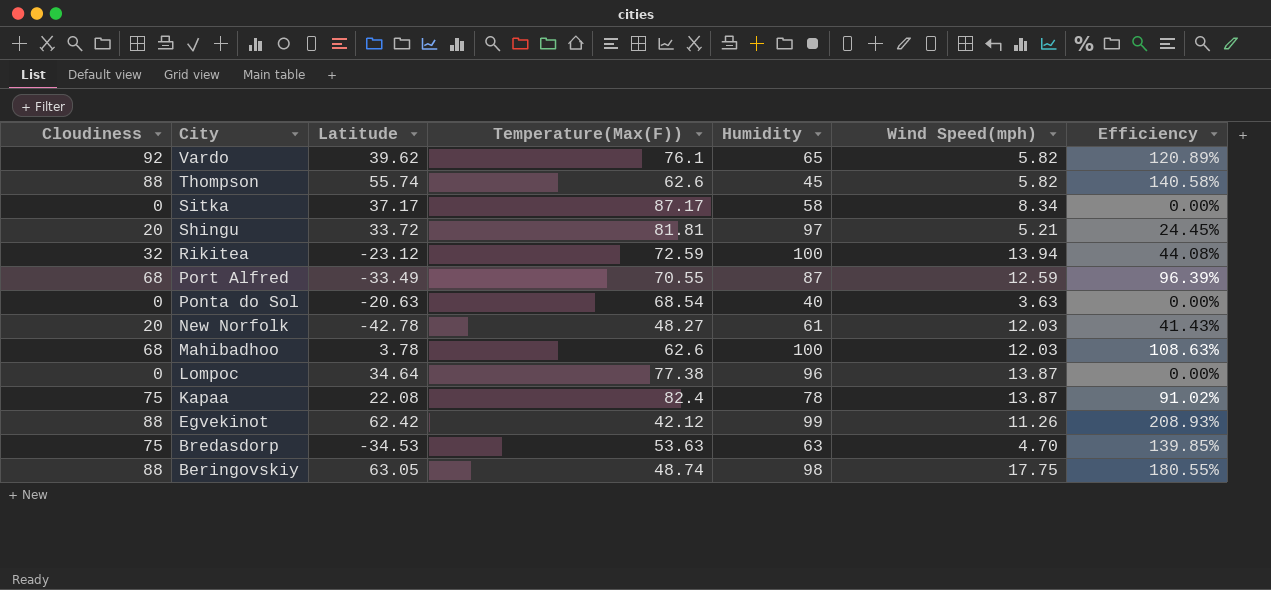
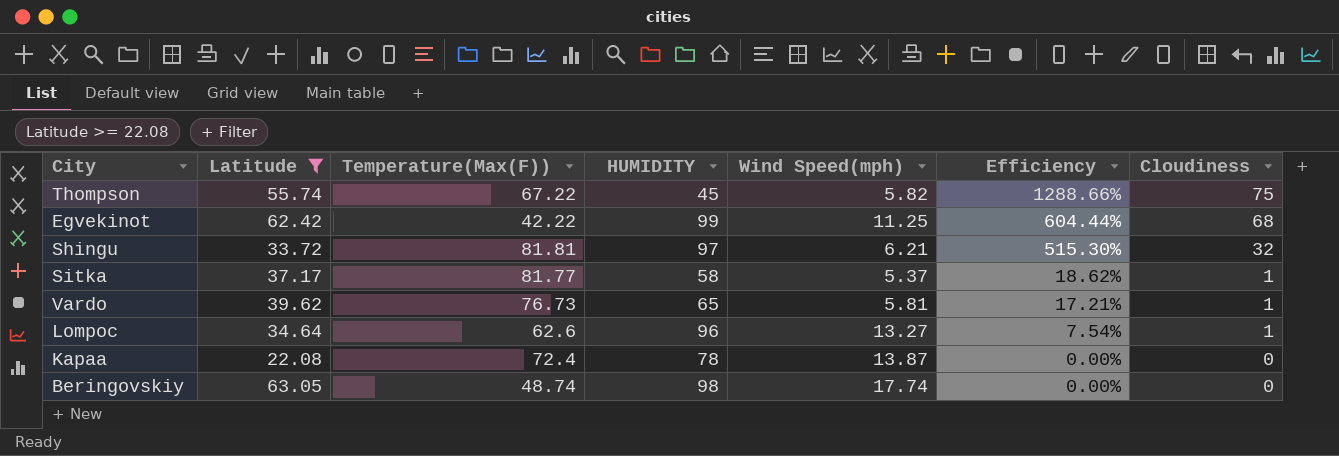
filter: none -> Latitude >= 22.08
row order: City descending -> Efficiency descending
column name: Humidity -> HUMIDITY
column Efficiency | formula: [Cloudiness] / [Temperature(Max(F))] -> [Cloudiness] / [Wind Speed(mph)]
column Cloudiness | position: 1 -> 7
Thompson | Temperature(Max(F)): 62.6 -> 67.22
Thompson | Cloudiness: 88 -> 75
Egvekinot | Temperature(Max(F)): 42.12 -> 42.22
Egvekinot | Wind Speed(mph): 11.26 -> 11.25
Egvekinot | Cloudiness: 88 -> 68
Shingu | Wind Speed(mph): 5.21 -> 6.21
Shingu | Cloudiness: 20 -> 32
Sitka | Temperature(Max(F)): 87.17 -> 81.77
Sitka | Wind Speed(mph): 8.34 -> 5.37
Sitka | Cloudiness: 0 -> 1
Vardo | Temperature(Max(F)): 76.1 -> 76.73
Vardo | Wind Speed(mph): 5.82 -> 5.81
Vardo | Cloudiness: 92 -> 1
Lompoc | Temperature(Max(F)): 77.38 -> 62.6
Lompoc | Wind Speed(mph): 13.87 -> 13.27
Lompoc | Cloudiness: 0 -> 1
Kapaa | Temperature(Max(F)): 82.4 -> 72.4
Kapaa | Cloudiness: 75 -> 0
Beringovskiy | Wind Speed(mph): 17.75 -> 17.74
Beringovskiy | Cloudiness: 88 -> 0

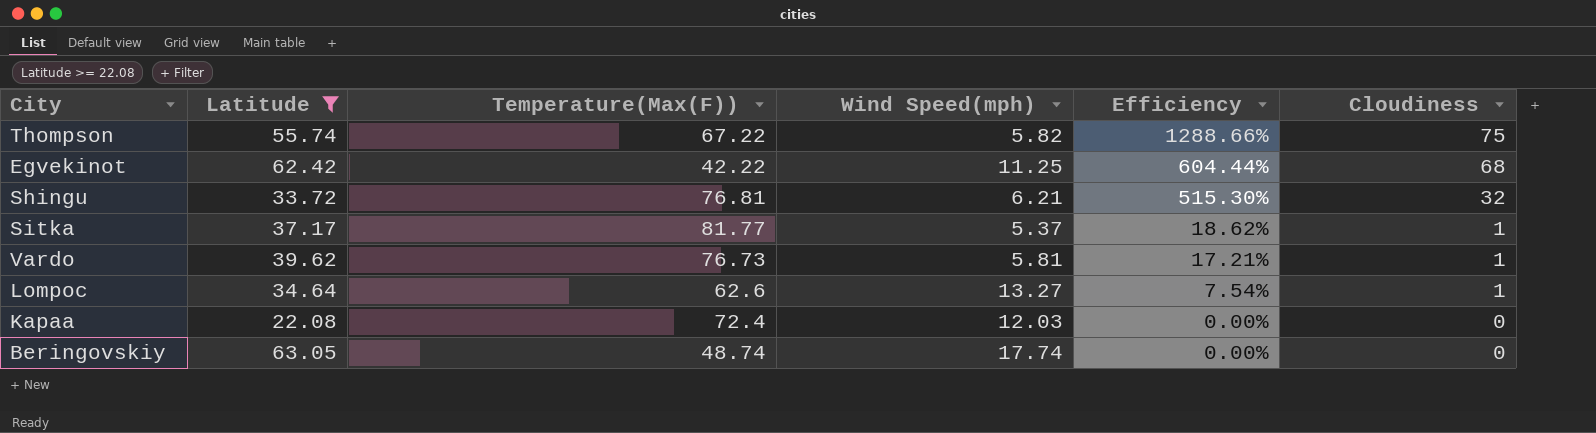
column HUMIDITY | position: 4 -> none
Shingu | Temperature(Max(F)): 81.81 -> 76.81
Kapaa | Wind Speed(mph): 13.87 -> 12.03

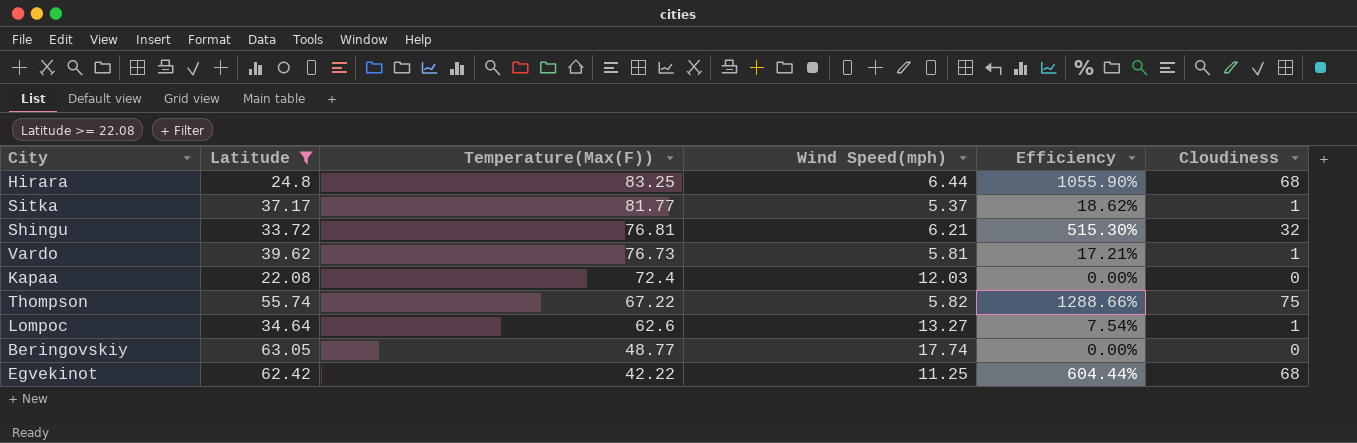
row order: Efficiency descending -> Temperature(Max(F)) descending
row Hirara: none -> 24.8 | 83.25 | 6.44 | 1055.90% | 68
Beringovskiy | Temperature(Max(F)): 48.74 -> 48.77

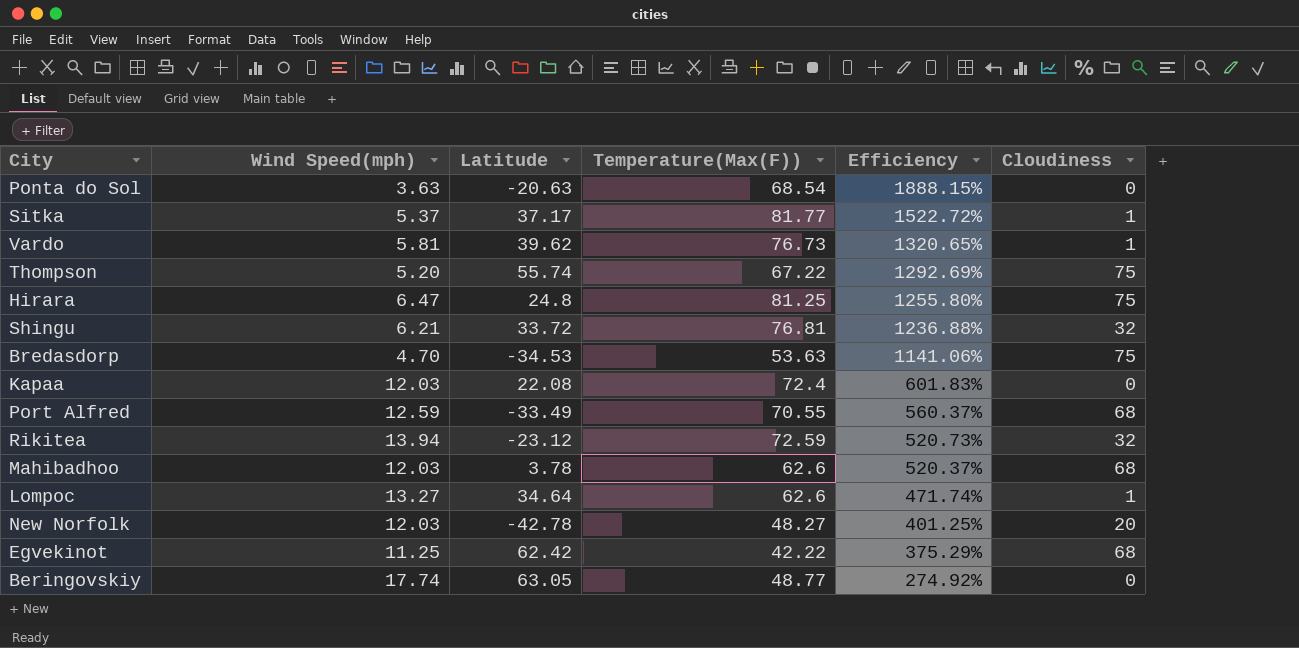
filter: Latitude >= 22.08 -> none
row order: Temperature(Max(F)) descending -> Efficiency descending
column Wind Speed(mph) | position: 4 -> 2
column Efficiency | formula: [Cloudiness] / [Wind Speed(mph)] -> [Temperature(Max(F))] / [Wind Speed(mph)]
Thompson | Wind Speed(mph): 5.82 -> 5.20
Hirara | Wind Speed(mph): 6.44 -> 6.47
Hirara | Temperature(Max(F)): 83.25 -> 81.25
Hirara | Cloudiness: 68 -> 75

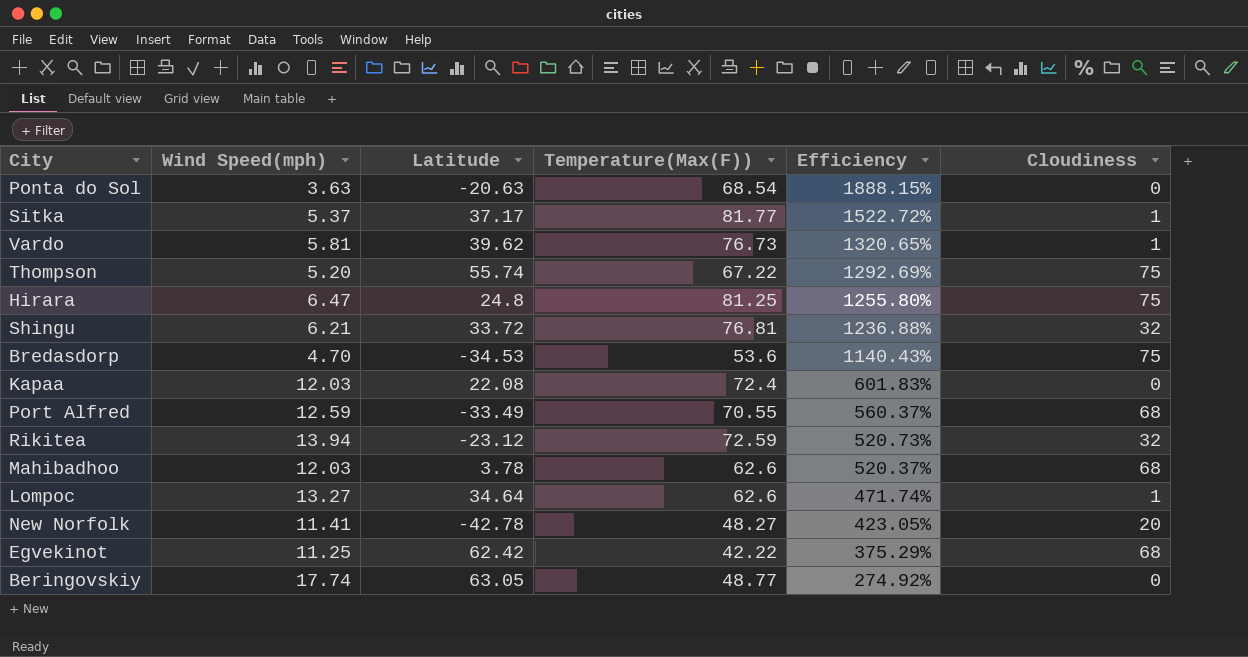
Bredasdorp | Temperature(Max(F)): 53.63 -> 53.6
Bredasdorp | Efficiency: 1141.06% -> 1140.43%
New Norfolk | Wind Speed(mph): 12.03 -> 11.41
New Norfolk | Efficiency: 401.25% -> 423.05%

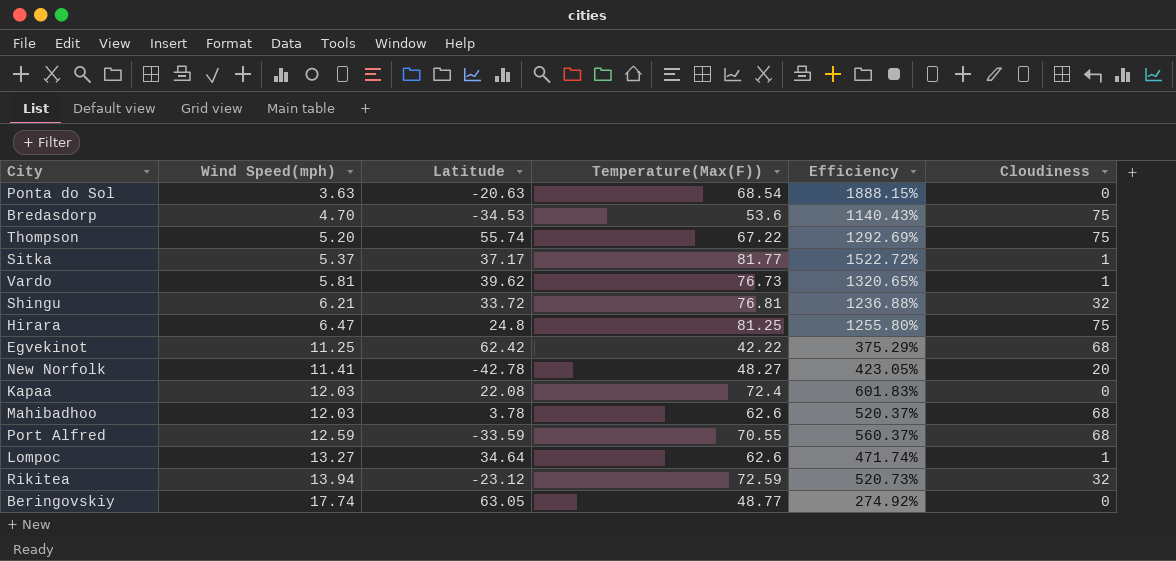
row order: Efficiency descending -> Wind Speed(mph) ascending
Port Alfred | Latitude: -33.49 -> -33.59

